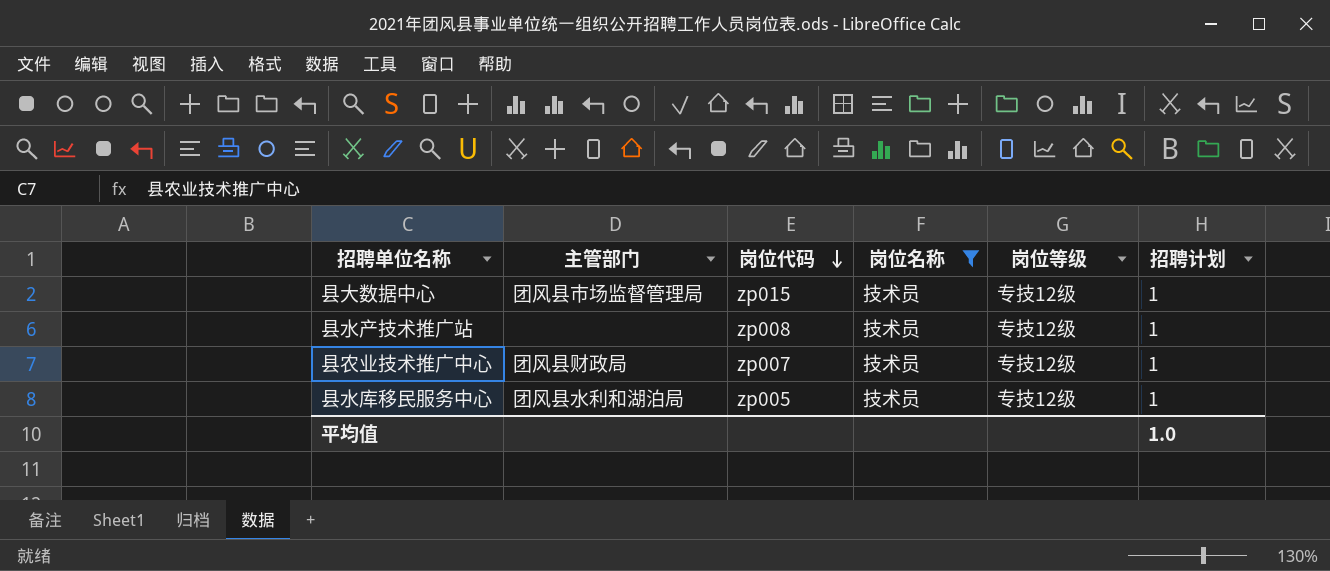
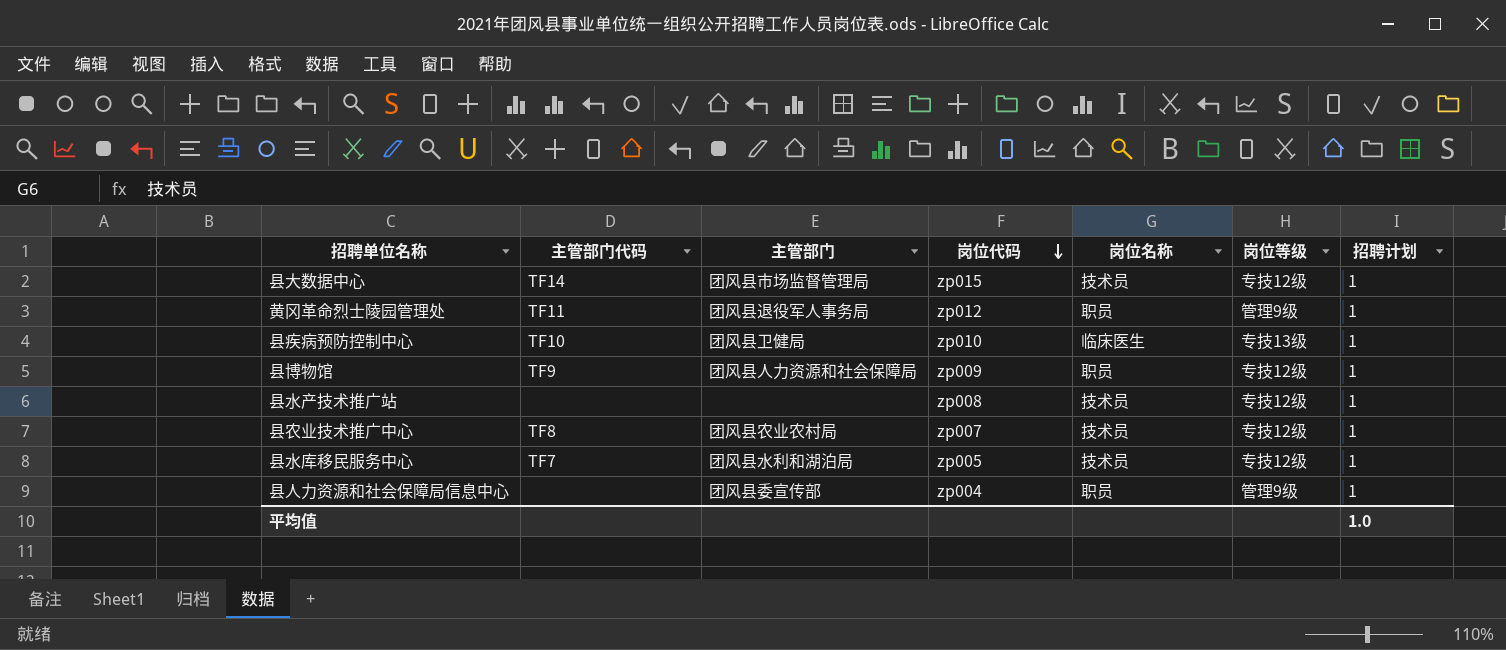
filter: 岗位名称 = 技术员 -> none
column 主管部门代码 | position: none -> 2
县农业技术推广中心 | 主管部门: 团风县财政局 -> 团风县农业农村局

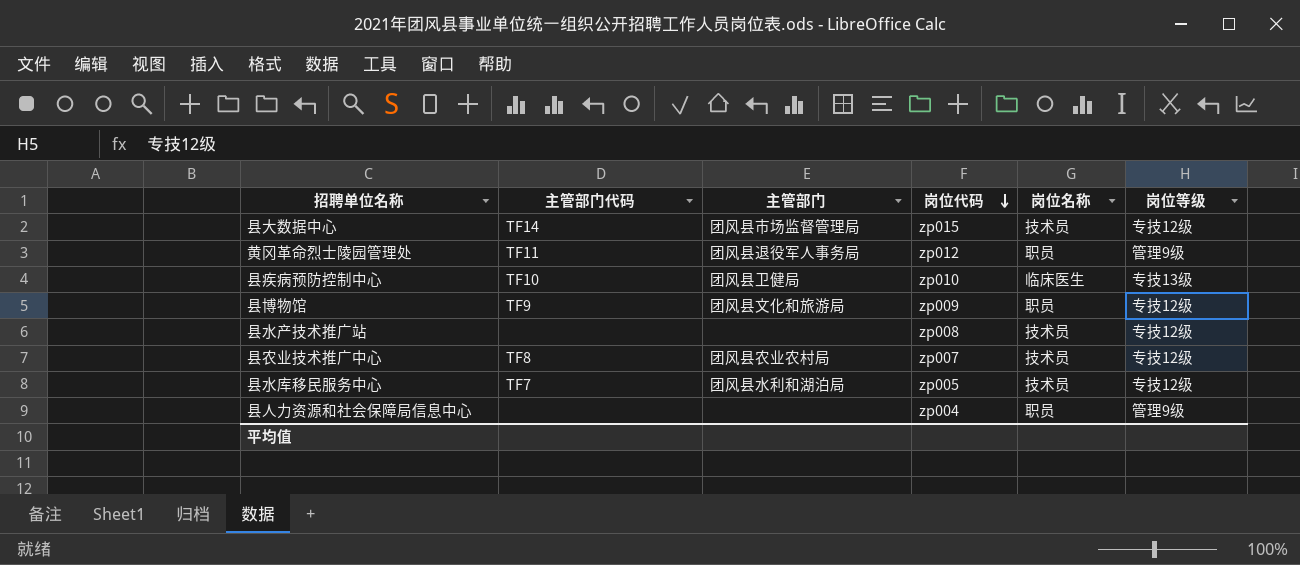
column 招聘计划 | position: 7 -> none
县博物馆 | 主管部门: 团风县人力资源和社会保障局 -> 团风县文化和旅游局
县人力资源和社会保障局信息中心 | 主管部门: 团风县委宣传部 -> none

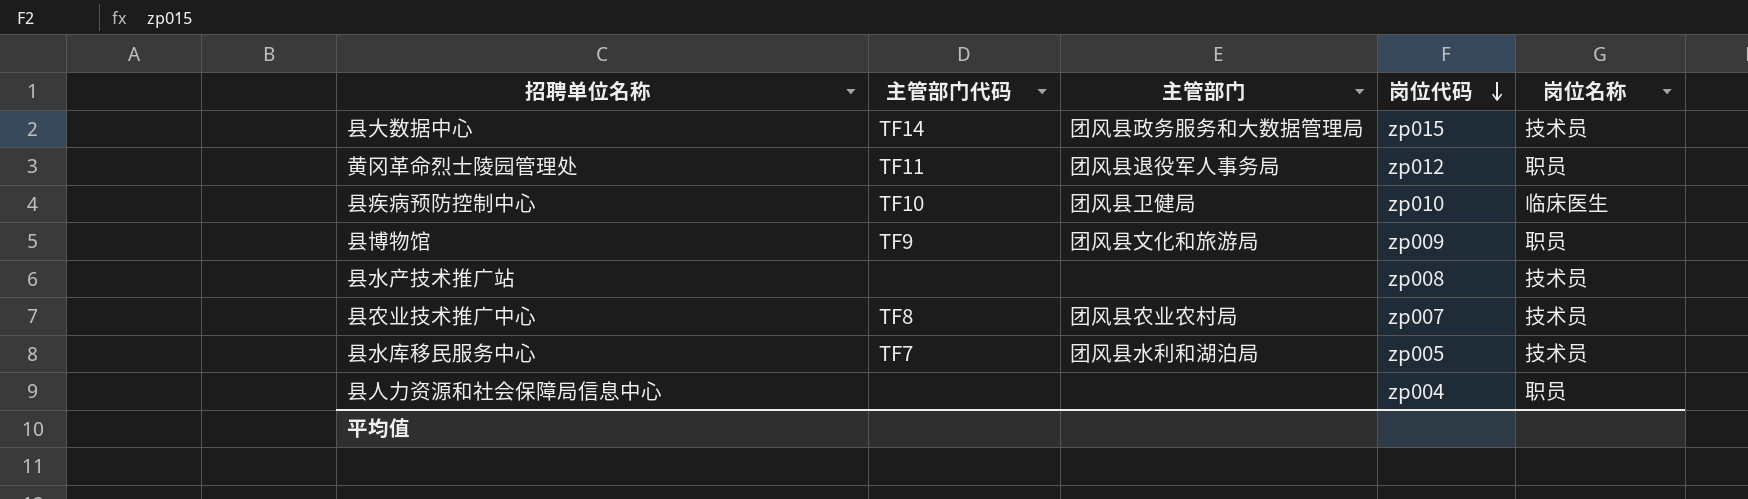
column 岗位等级 | position: 6 -> none
县大数据中心 | 主管部门: 团风县市场监督管理局 -> 团风县政务服务和大数据管理局

